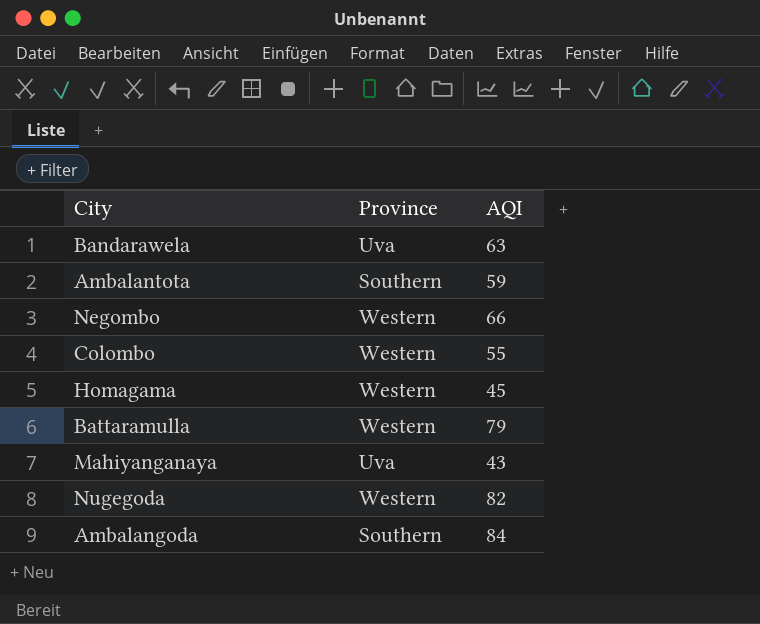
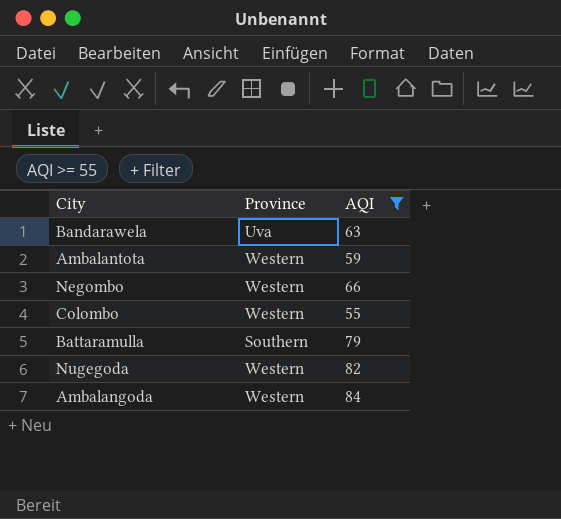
filter: none -> AQI >= 55
Ambalantota | Province: Southern -> Western
Battaramulla | Province: Western -> Southern
Ambalangoda | Province: Southern -> Western

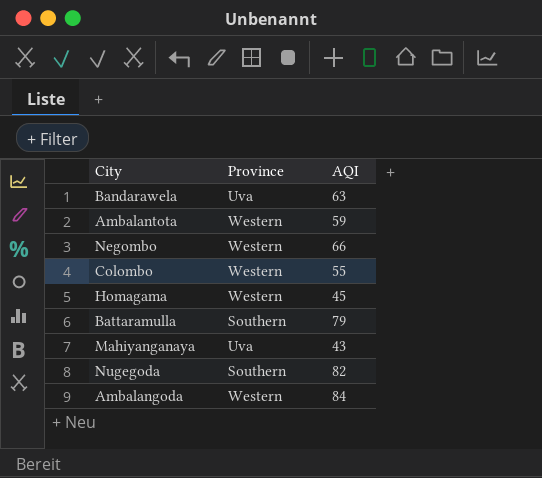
filter: AQI >= 55 -> none
Nugegoda | Province: Western -> Southern

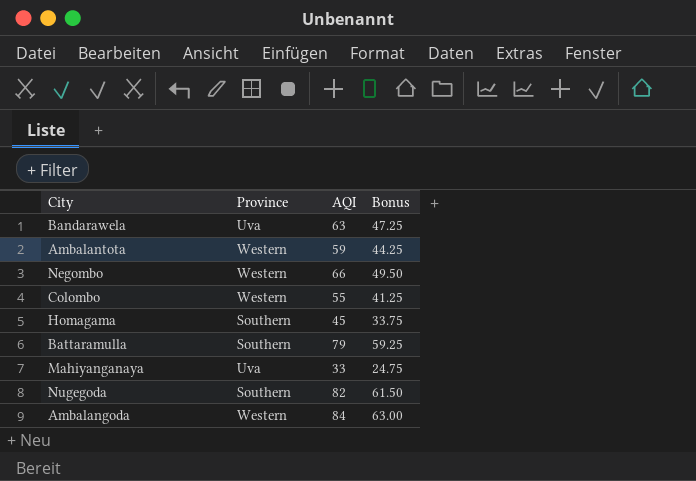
column Bonus | formula: none -> [AQI] * 0.75
Homagama | Province: Western -> Southern
Mahiyanganaya | AQI: 43 -> 33

